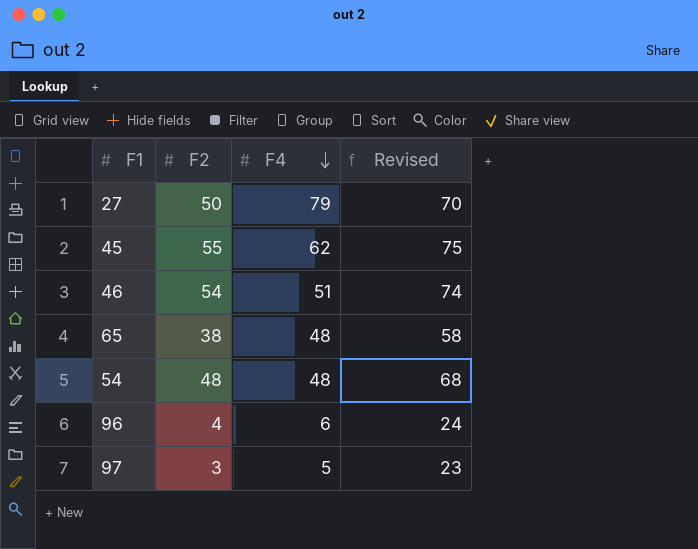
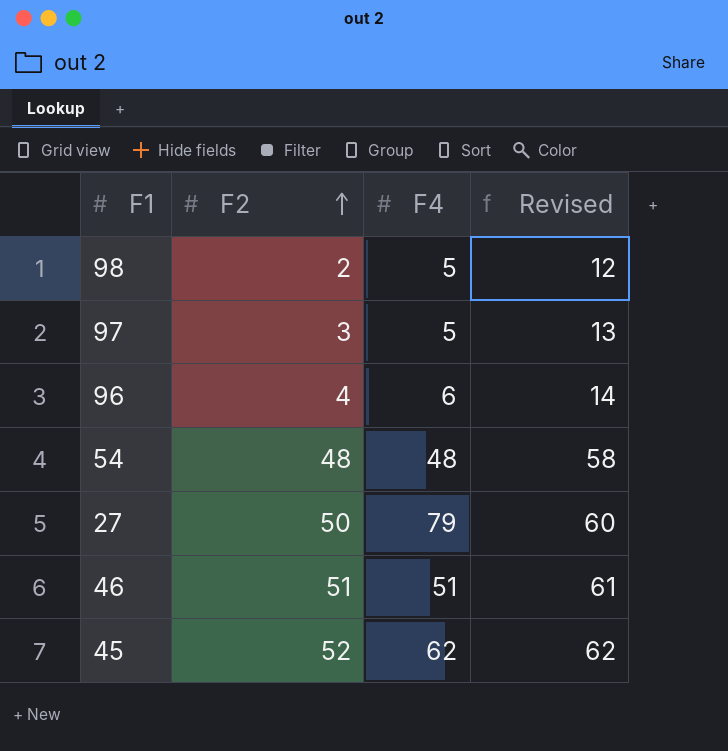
row order: F4 descending -> F2 ascending
column Revised | formula: [F2] + 20 -> [F2] + 10
row 65: 38 | 48 | 58 -> none
row 98: none -> 2 | 5 | 12
46 | F2: 54 -> 51
45 | F2: 55 -> 52

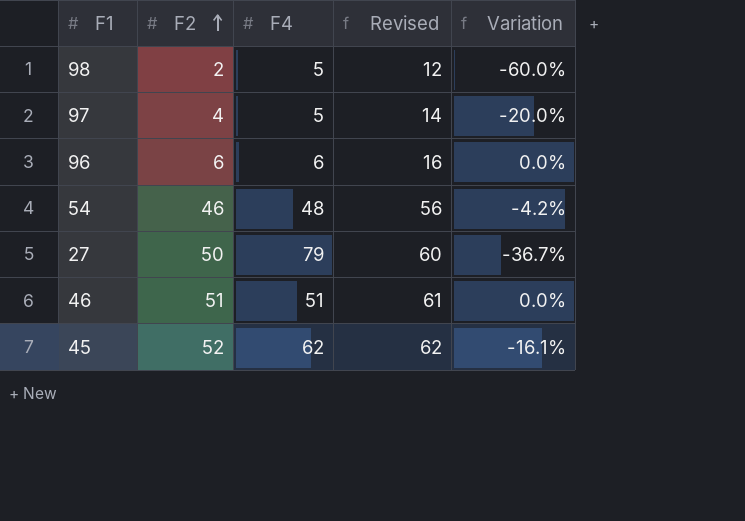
column Variation | formula: none -> ([F2] - [F4]) / [F4]
97 | F2: 3 -> 4
97 | Revised: 13 -> 14
96 | F2: 4 -> 6
96 | Revised: 14 -> 16
54 | F2: 48 -> 46
54 | Revised: 58 -> 56

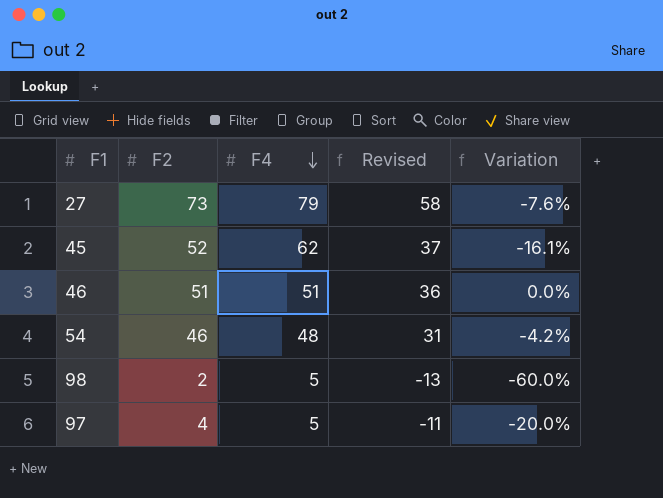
row order: F2 ascending -> F4 descending
column Revised | formula: [F2] + 10 -> [F2] - 15
row 96: 6 | 6 | 16 | 0.0% -> none
27 | F2: 50 -> 73
27 | Variation: -36.7% -> -7.6%

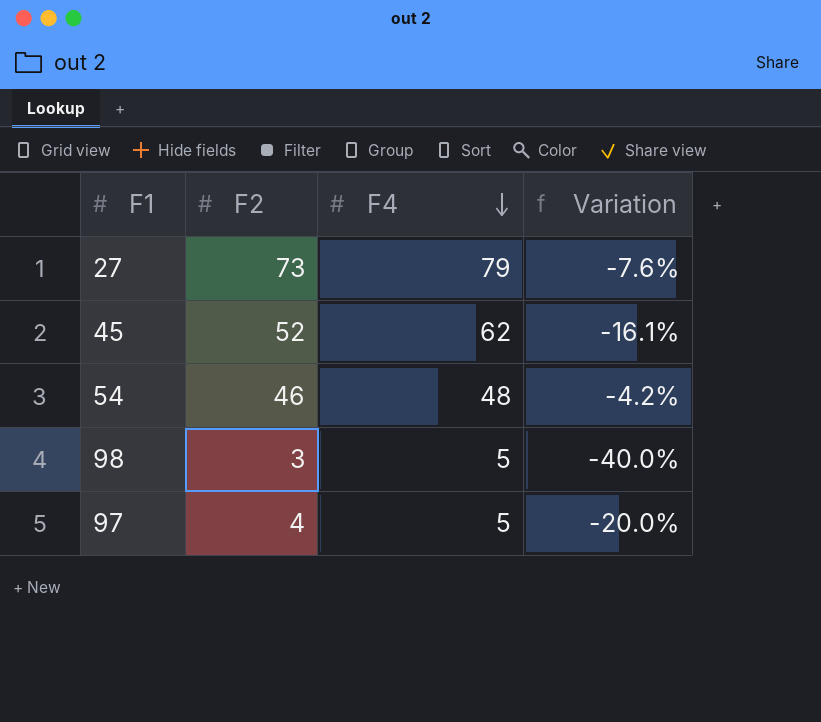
column Revised | formula: [F2] - 15 -> none
row 46: 51 | 51 | 36 | 0.0% -> none
98 | F2: 2 -> 3
98 | Variation: -60.0% -> -40.0%

